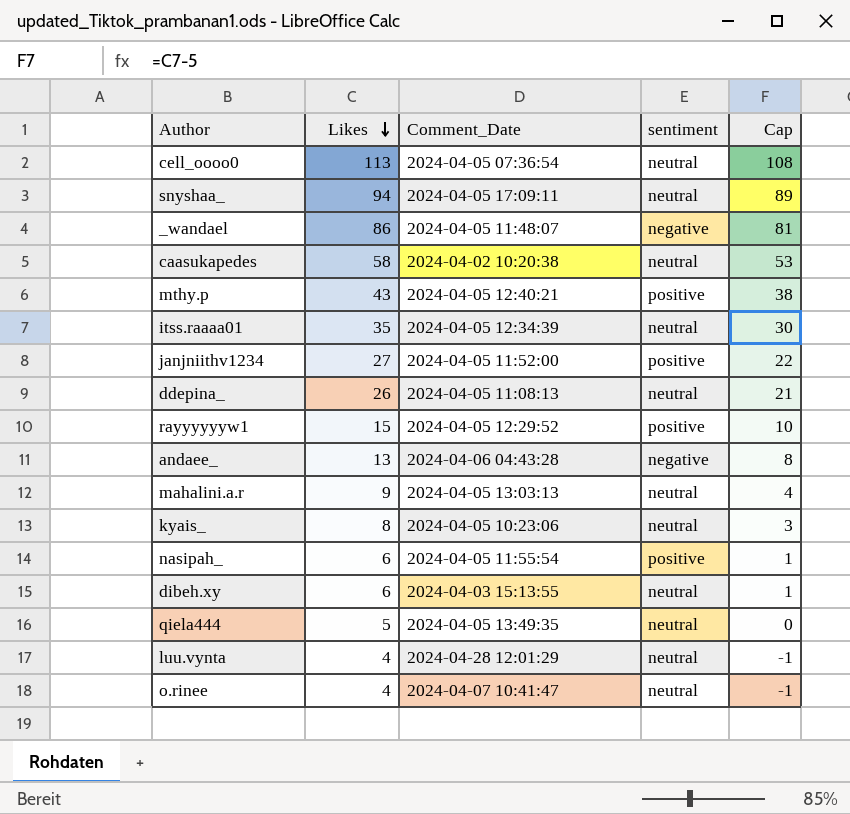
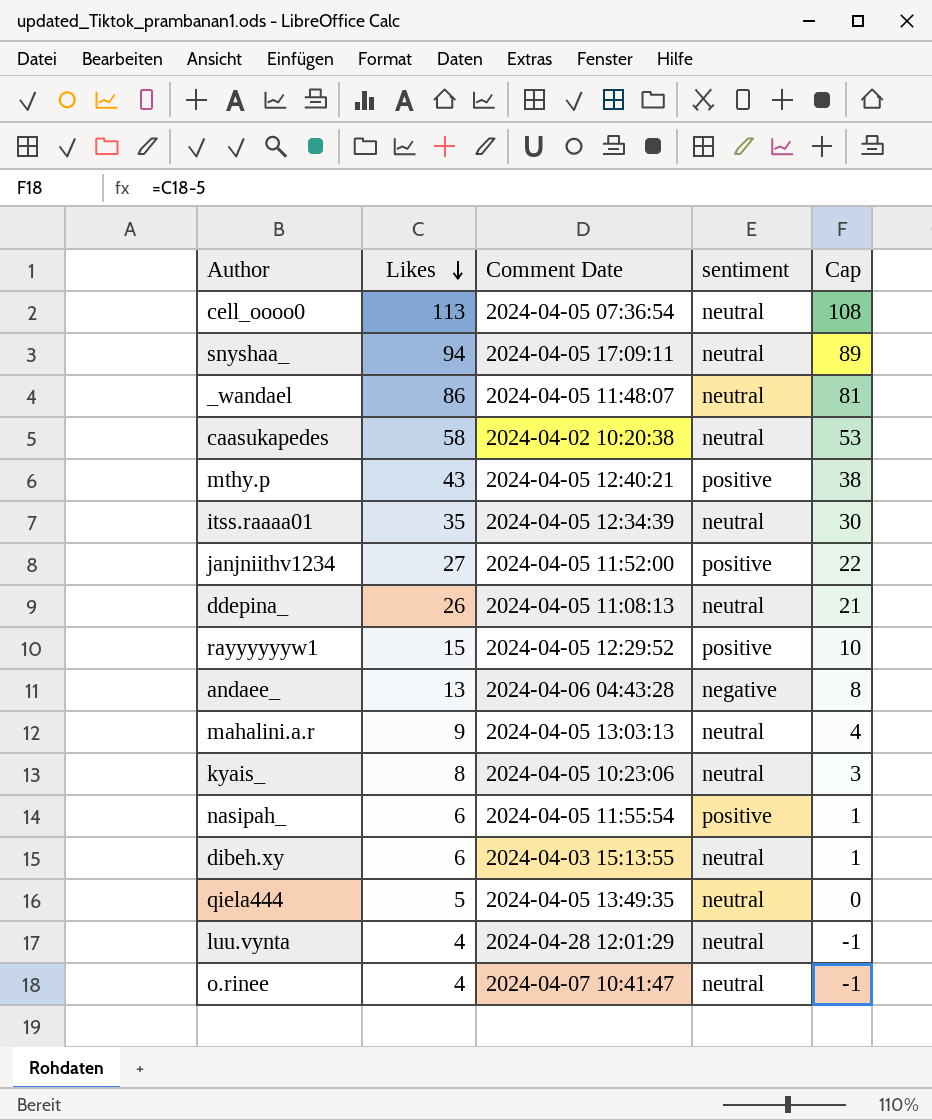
column name: Comment_Date -> Comment Date
_wandael | sentiment: negative -> neutral

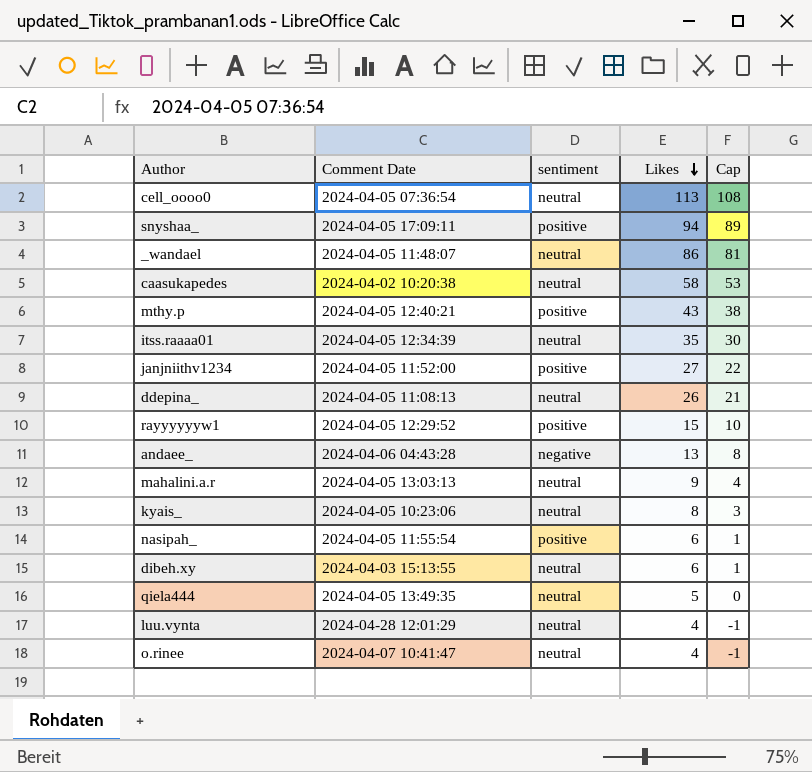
column Likes | position: 2 -> 4
snyshaa_ | sentiment: neutral -> positive

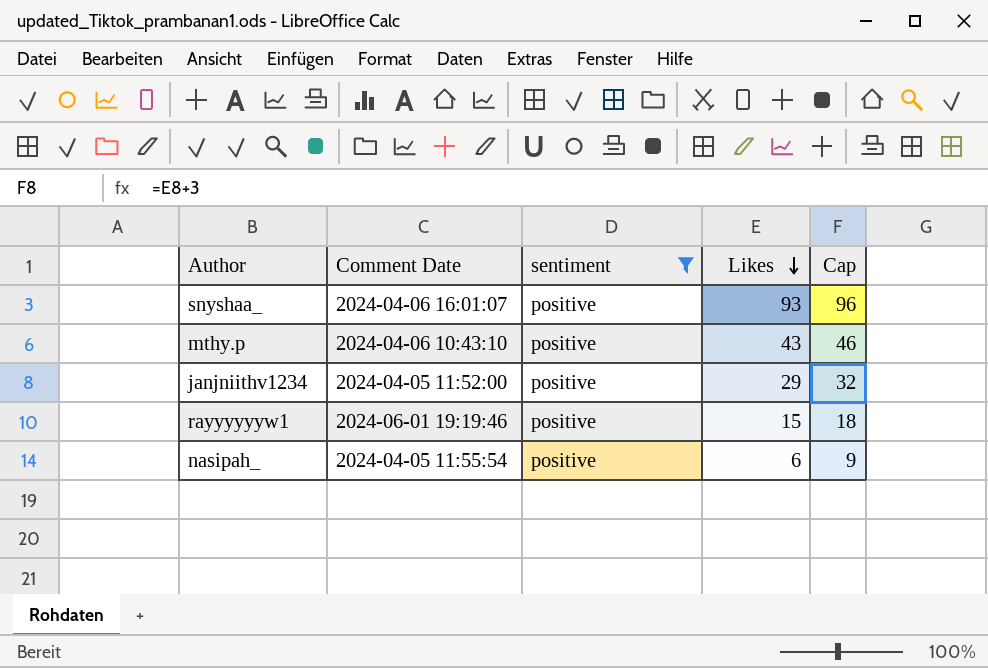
filter: none -> sentiment = positive
column Cap | formula: [Likes] - 5 -> [Likes] + 3
snyshaa_ | Comment Date: 2024-04-05 17:09:11 -> 2024-04-06 16:01:07
snyshaa_ | Likes: 94 -> 93
mthy.p | Comment Date: 2024-04-05 12:40:21 -> 2024-04-06 10:43:10
janjniithv1234 | Likes: 27 -> 29
rayyyyyyw1 | Comment Date: 2024-04-05 12:29:52 -> 2024-06-01 19:19:46

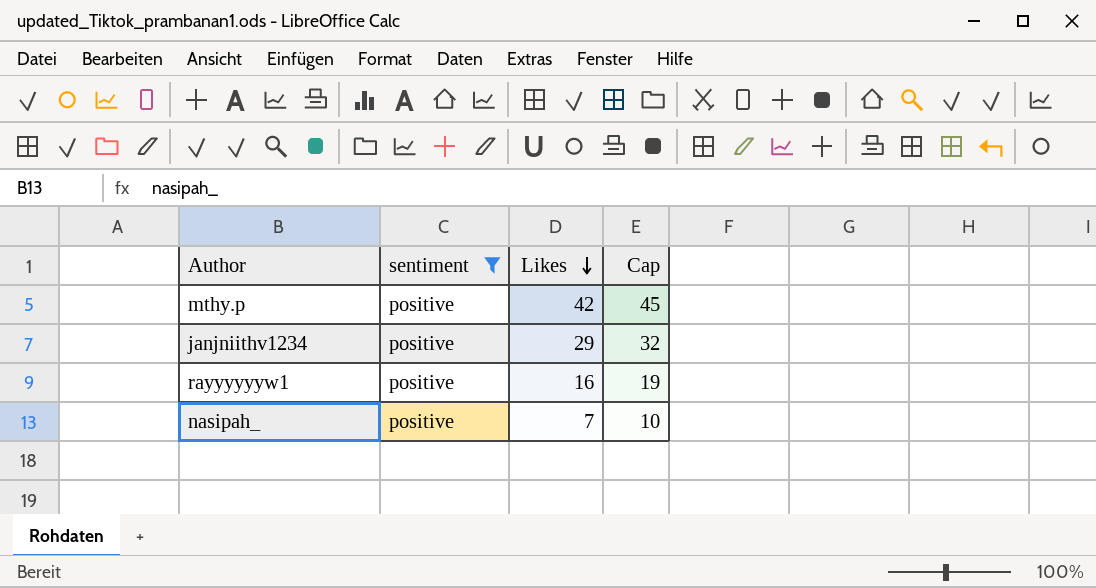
column Comment Date | position: 2 -> none
row snyshaa_: 2024-04-06 16:01:07 | positive | 93 | 96 -> none
mthy.p | Likes: 43 -> 42
mthy.p | Cap: 46 -> 45
rayyyyyyw1 | Likes: 15 -> 16
rayyyyyyw1 | Cap: 18 -> 19
nasipah_ | Likes: 6 -> 7
nasipah_ | Cap: 9 -> 10

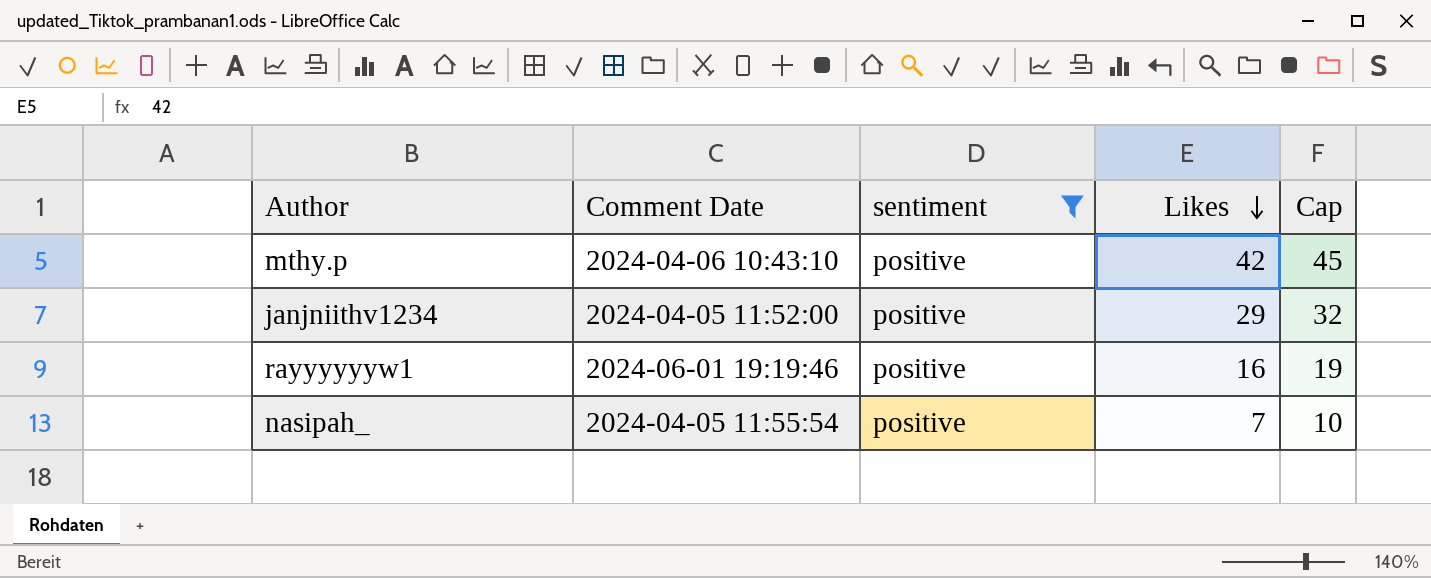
column Comment Date | position: none -> 2

